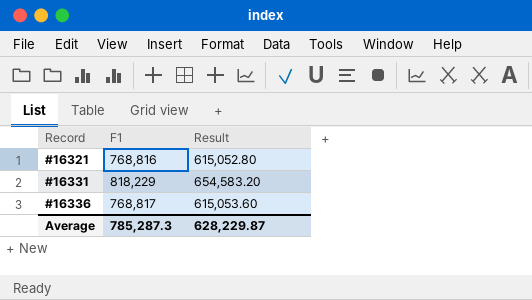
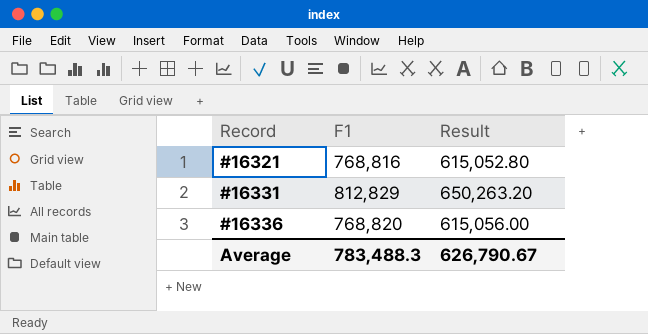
#16331 | F1: 818,229 -> 812,829
#16331 | Result: 654,583.20 -> 650,263.20
#16336 | F1: 768,817 -> 768,820
#16336 | Result: 615,053.60 -> 615,056.00
Average | F1: 785,287.3 -> 783,488.3
Average | Result: 628,229.87 -> 626,790.67

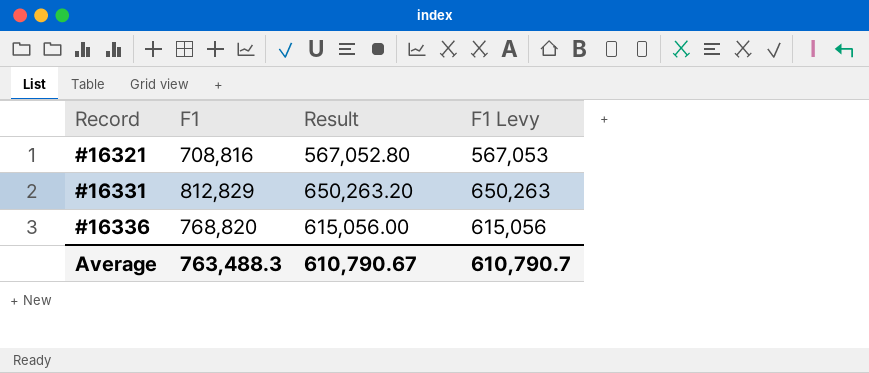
column F1 Levy | formula: none -> [F1] * 0.8
#16321 | F1: 768,816 -> 708,816
#16321 | Result: 615,052.80 -> 567,052.80
Average | F1: 783,488.3 -> 763,488.3
Average | Result: 626,790.67 -> 610,790.67

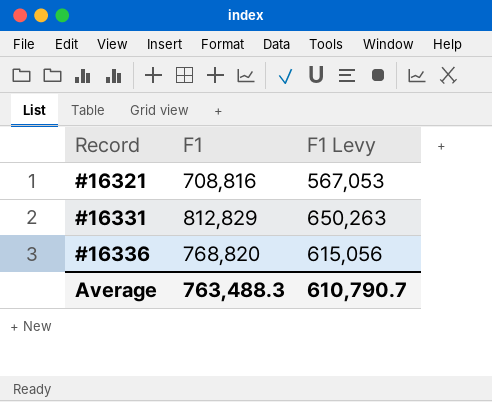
column Result | formula: [F1] * 0.8 -> none

